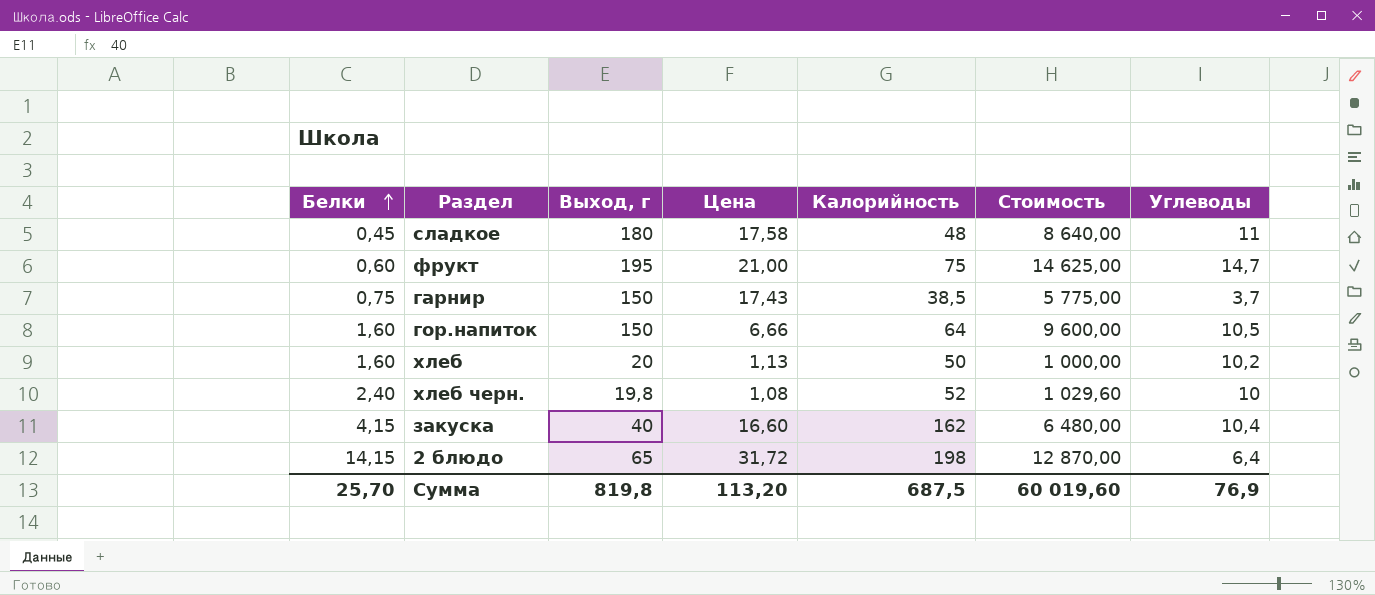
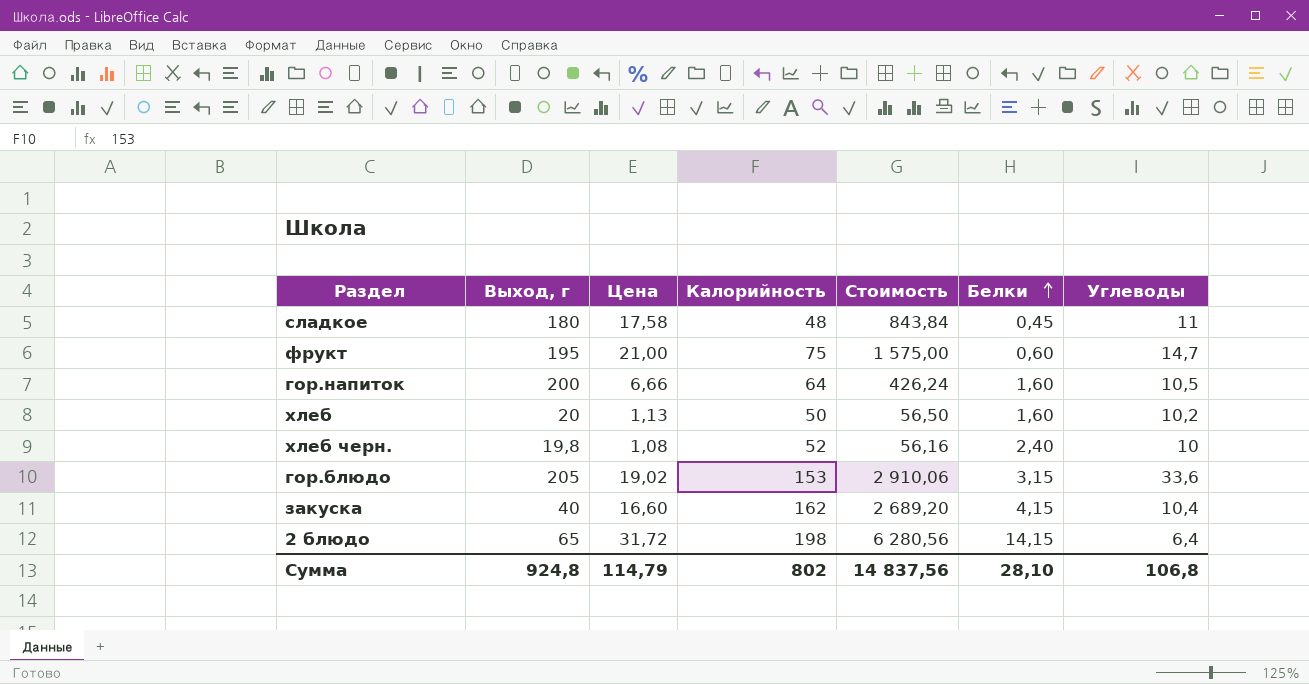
column Стоимость | formula: [Выход, г] * [Калорийность] -> [Цена] * [Калорийность]
column Белки | position: 1 -> 6
row гарнир: 0,75 | 150 | 17,43 | 38,5 | 5 775,00 | 3,7 -> none
гор.напиток | Выход, г: 150 -> 200
row гор.блюдо: none -> 205 | 19,02 | 153 | 2 910,06 | 3,15 | 33,6
Сумма | Выход, г: 819,8 -> 924,8
Сумма | Цена: 113,20 -> 114,79
Сумма | Калорийность: 687,5 -> 802
Сумма | Стоимость: 60 019,60 -> 14 837,56
Сумма | Белки: 25,70 -> 28,10
Сумма | Углеводы: 76,9 -> 106,8

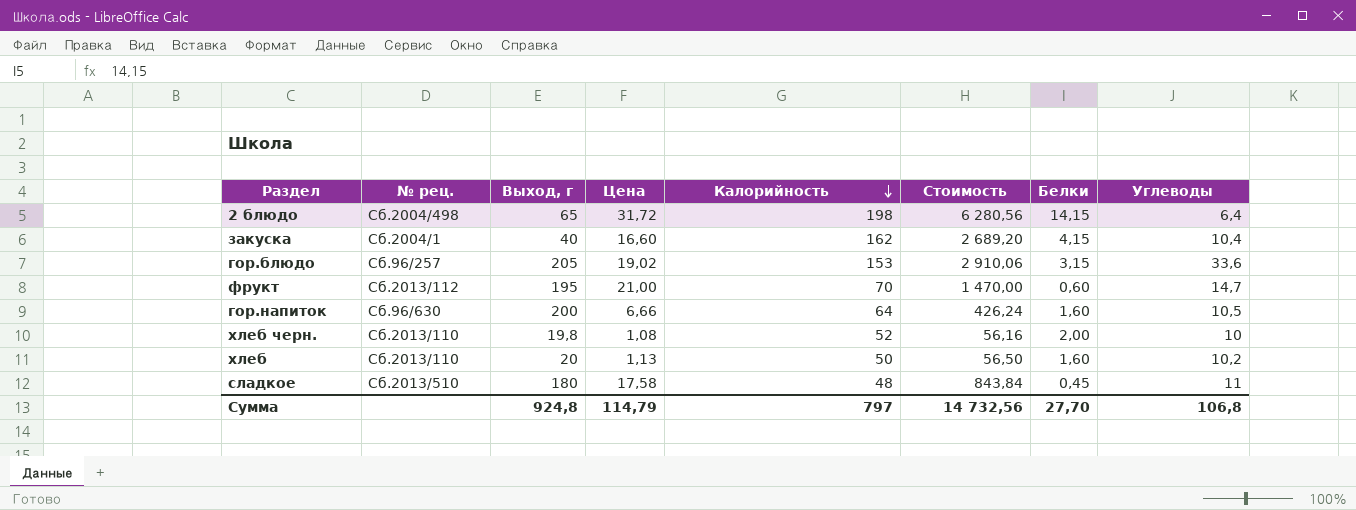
row order: Белки ascending -> Калорийность descending
column № рец. | position: none -> 2
фрукт | Калорийность: 75 -> 70
фрукт | Стоимость: 1 575,00 -> 1 470,00
хлеб черн. | Белки: 2,40 -> 2,00
Сумма | Калорийность: 802 -> 797
Сумма | Стоимость: 14 837,56 -> 14 732,56
Сумма | Белки: 28,10 -> 27,70

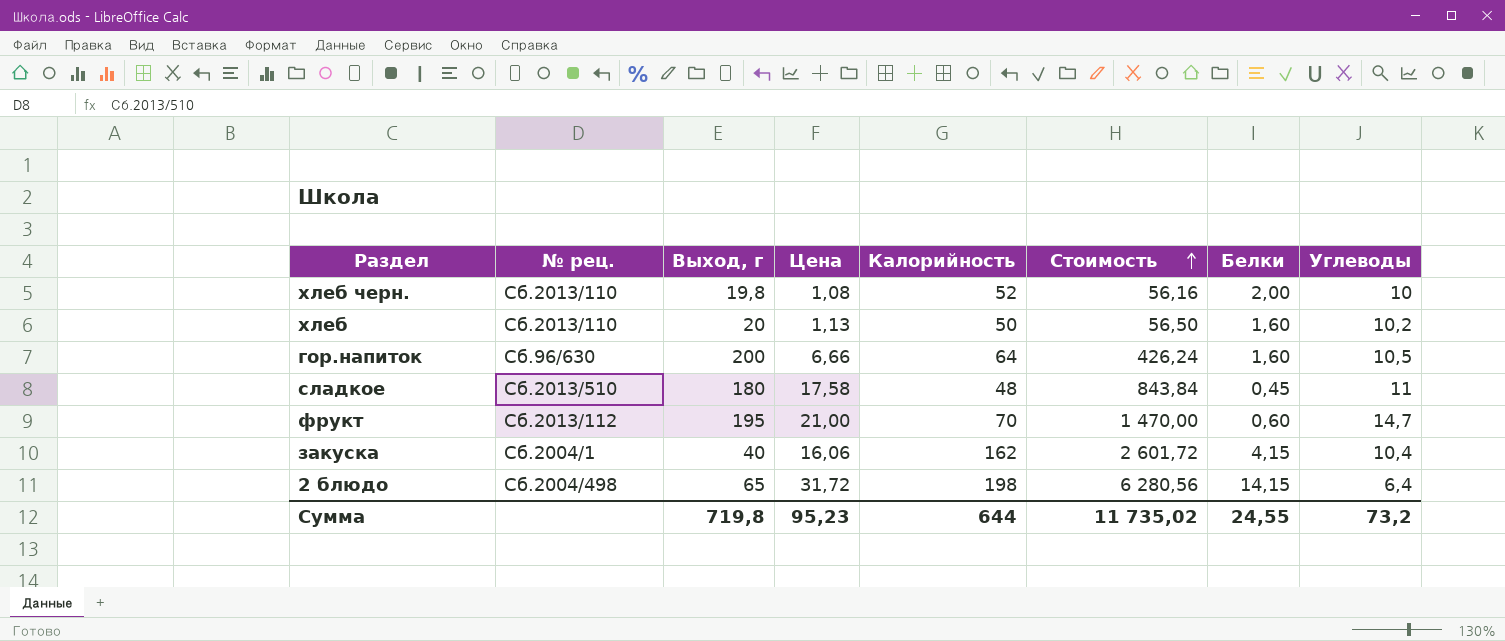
row order: Калорийность descending -> Стоимость ascending
row гор.блюдо: Сб.96/257 | 205 | 19,02 | 153 | 2 910,06 | 3,15 | 33,6 -> none
закуска | Цена: 16,60 -> 16,06
закуска | Стоимость: 2 689,20 -> 2 601,72
Сумма | Выход, г: 924,8 -> 719,8
Сумма | Цена: 114,79 -> 95,23
Сумма | Калорийность: 797 -> 644
Сумма | Стоимость: 14 732,56 -> 11 735,02
Сумма | Белки: 27,70 -> 24,55
Сумма | Углеводы: 106,8 -> 73,2

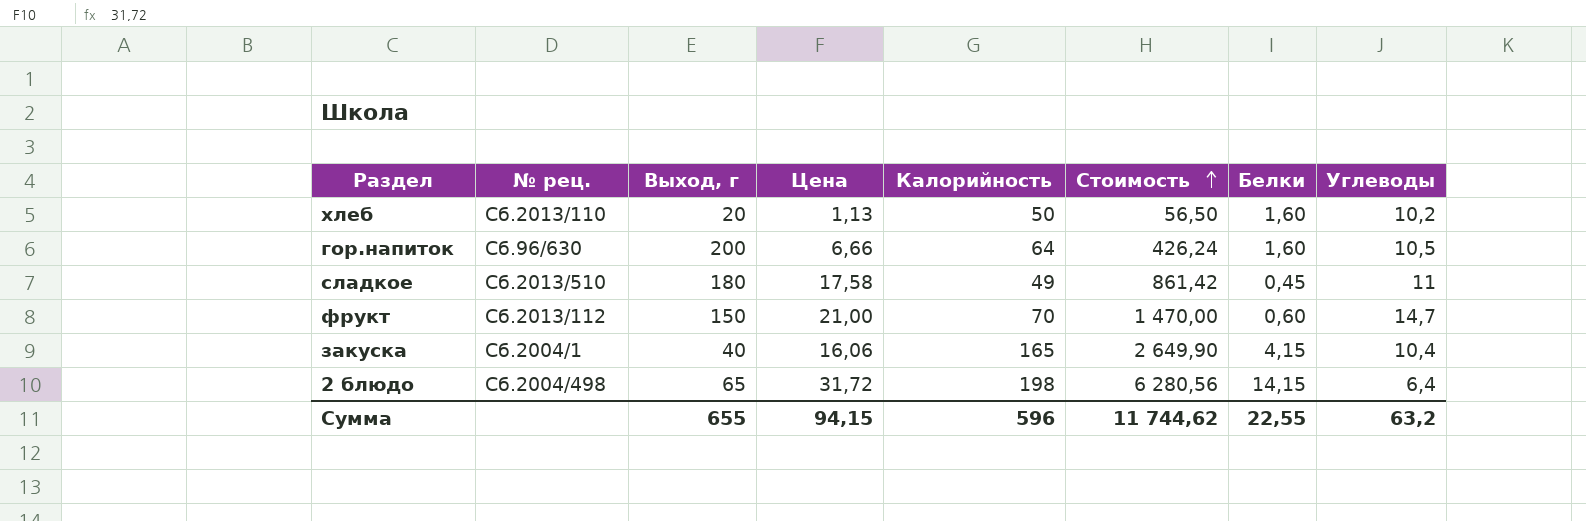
row хлеб черн.: Сб.2013/110 | 19,8 | 1,08 | 52 | 56,16 | 2,00 | 10 -> none
сладкое | Калорийность: 48 -> 49
сладкое | Стоимость: 843,84 -> 861,42
фрукт | Выход, г: 195 -> 150
закуска | Калорийность: 162 -> 165
закуска | Стоимость: 2 601,72 -> 2 649,90
Сумма | Выход, г: 719,8 -> 655
Сумма | Цена: 95,23 -> 94,15
Сумма | Калорийность: 644 -> 596
Сумма | Стоимость: 11 735,02 -> 11 744,62
Сумма | Белки: 24,55 -> 22,55
Сумма | Углеводы: 73,2 -> 63,2

